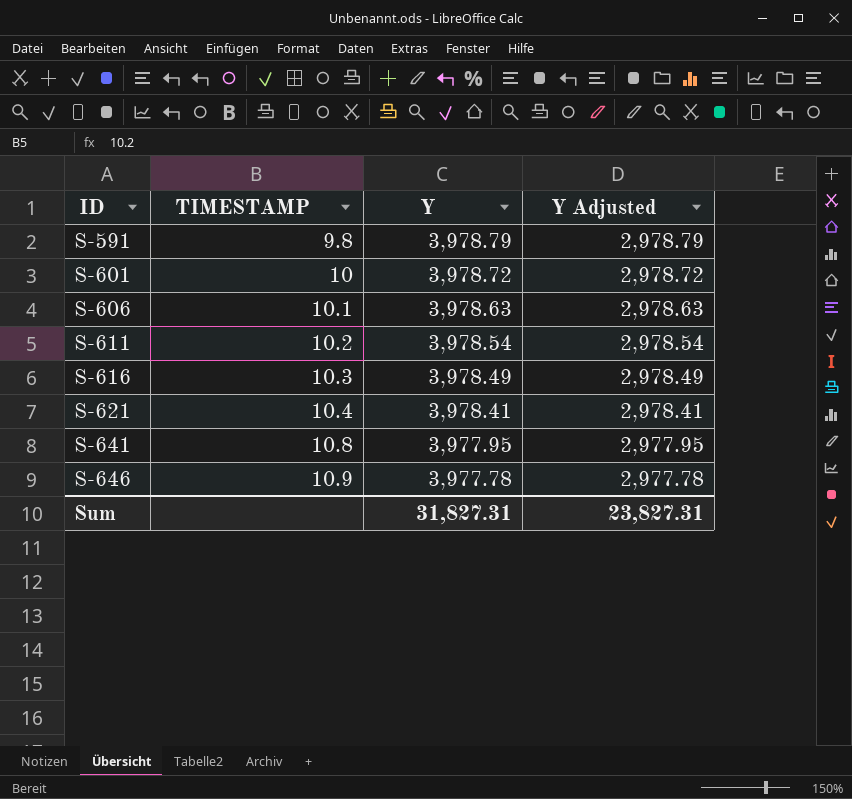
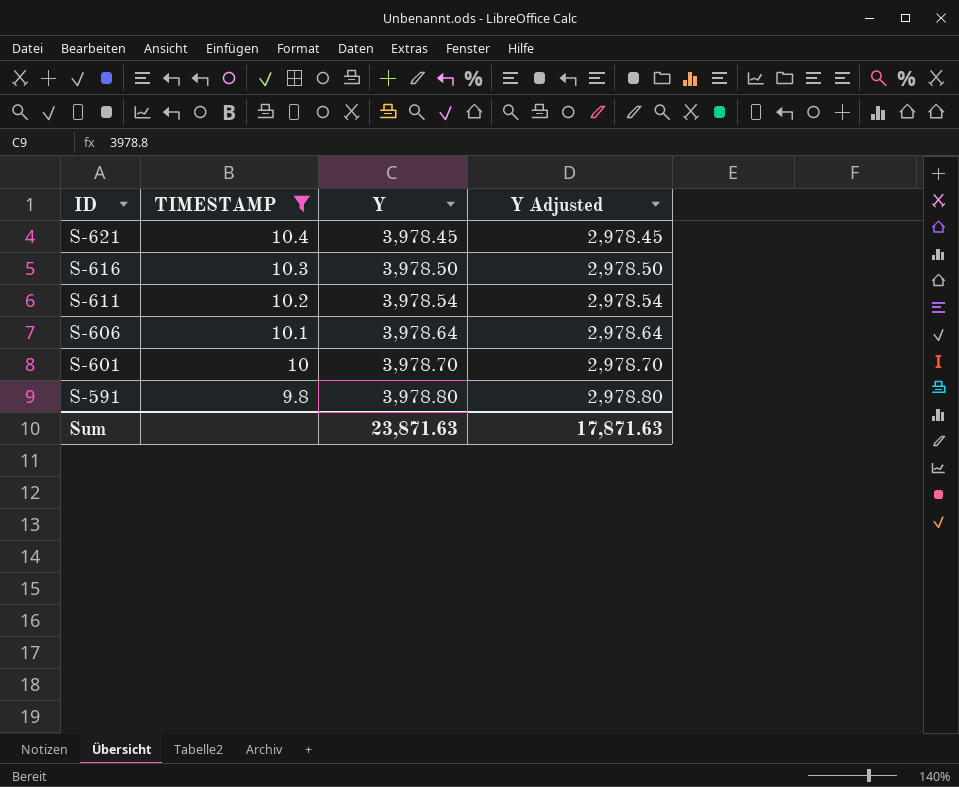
filter: none -> TIMESTAMP <= 10.4
row order: ID ascending -> ID descending
S-621 | Y: 3,978.41 -> 3,978.45
S-621 | Y Adjusted: 2,978.41 -> 2,978.45
S-616 | Y: 3,978.49 -> 3,978.50
S-616 | Y Adjusted: 2,978.49 -> 2,978.50
S-606 | Y: 3,978.63 -> 3,978.64
S-606 | Y Adjusted: 2,978.63 -> 2,978.64
S-601 | Y: 3,978.72 -> 3,978.70
S-601 | Y Adjusted: 2,978.72 -> 2,978.70
S-591 | Y: 3,978.79 -> 3,978.80
S-591 | Y Adjusted: 2,978.79 -> 2,978.80
Sum | Y: 31,827.31 -> 23,871.63
Sum | Y Adjusted: 23,827.31 -> 17,871.63

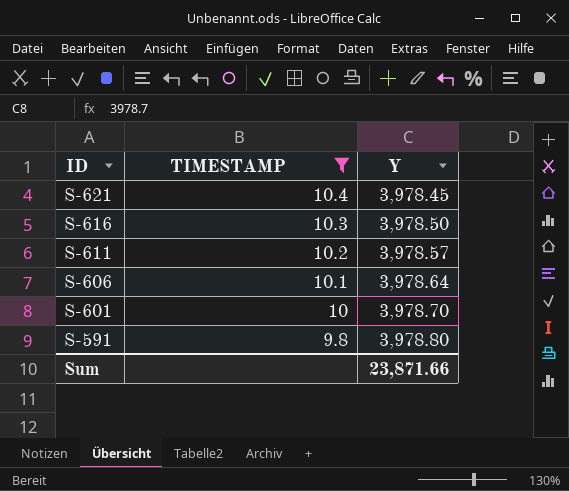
column Y Adjusted | formula: [Y] - 1000 -> none
S-611 | Y: 3,978.54 -> 3,978.57
Sum | Y: 23,871.63 -> 23,871.66

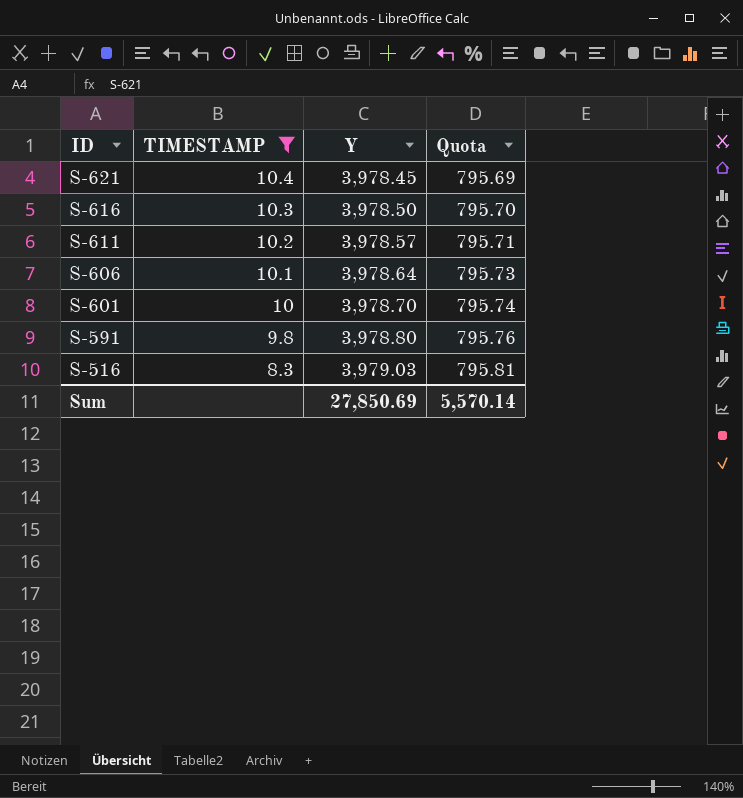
column Quota | formula: none -> [Y] * 0.2
row S-516: none -> 8.3 | 3,979.03 | 795.81
Sum | Y: 23,871.66 -> 27,850.69

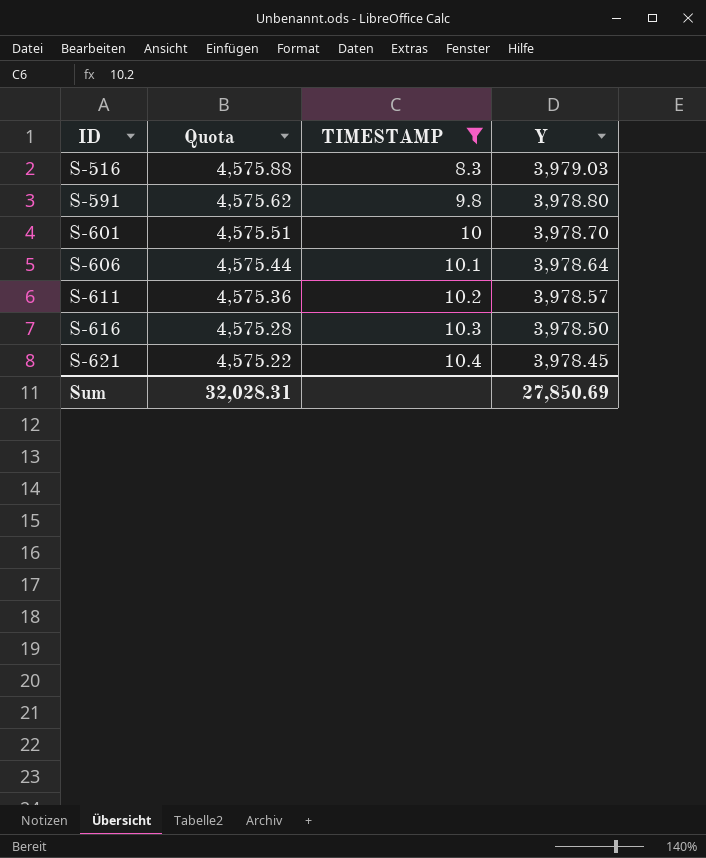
row order: ID descending -> ID ascending
column Quota | formula: [Y] * 0.2 -> [Y] * 1.15
column Quota | position: 4 -> 2
Sum | Quota: 5,570.14 -> 32,028.31

